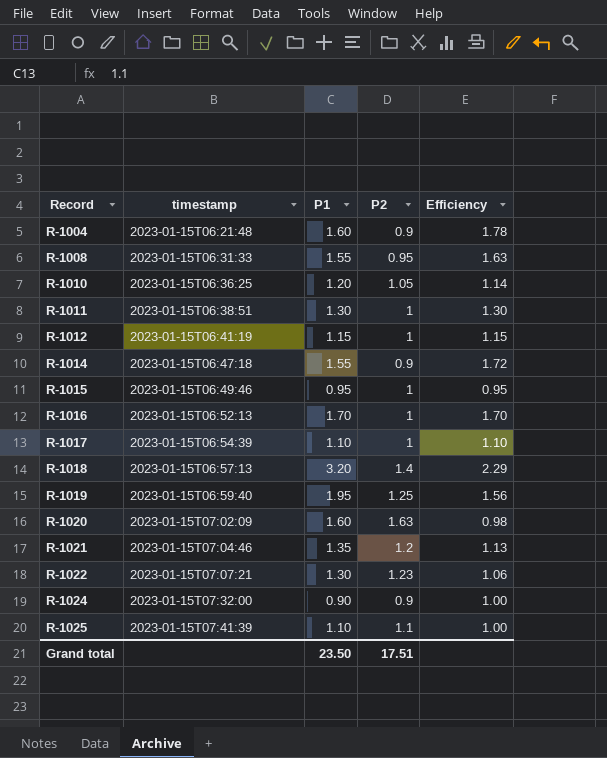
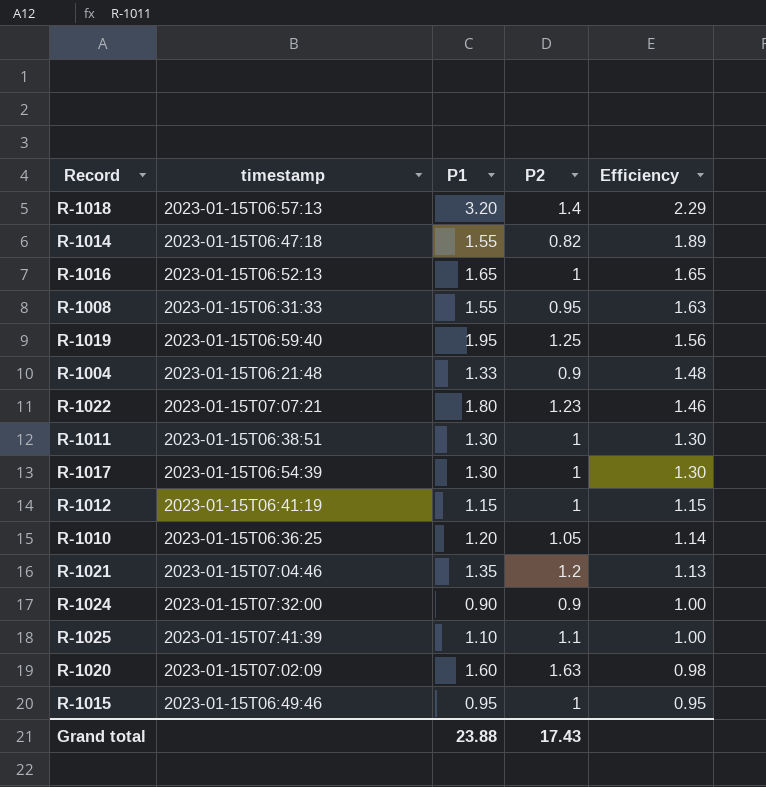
row order: Record ascending -> Efficiency descending
R-1014 | P2: 0.9 -> 0.82
R-1014 | Efficiency: 1.72 -> 1.89
R-1016 | P1: 1.70 -> 1.65
R-1016 | Efficiency: 1.70 -> 1.65
R-1004 | P1: 1.60 -> 1.33
R-1004 | Efficiency: 1.78 -> 1.48
R-1022 | P1: 1.30 -> 1.80
R-1022 | Efficiency: 1.06 -> 1.46
R-1017 | P1: 1.10 -> 1.30
R-1017 | Efficiency: 1.10 -> 1.30
Grand total | P1: 23.50 -> 23.88
Grand total | P2: 17.51 -> 17.43

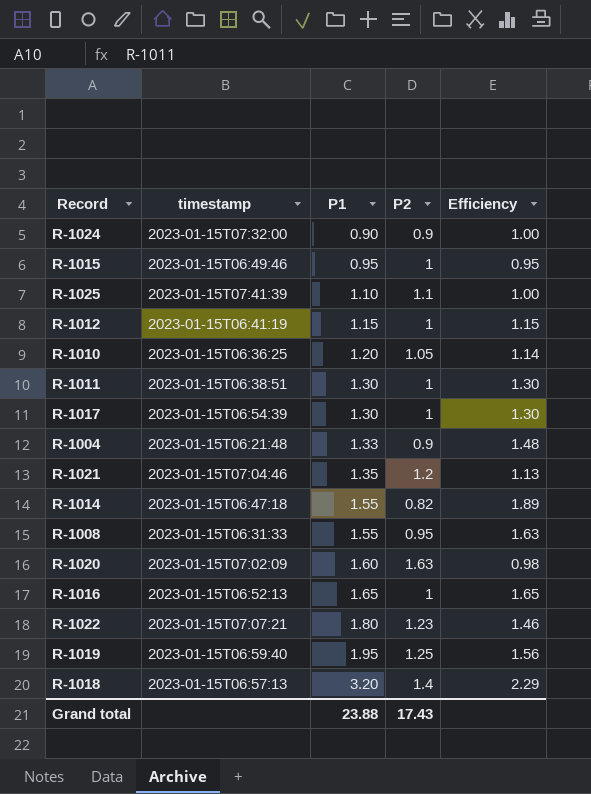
row order: Efficiency descending -> P1 ascending

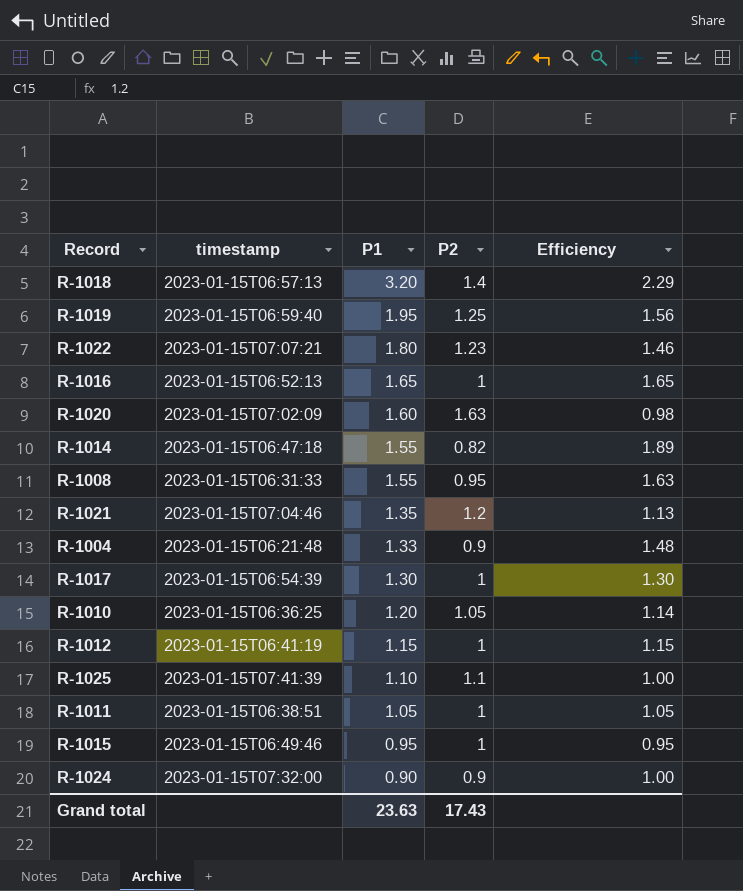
row order: P1 ascending -> P1 descending
R-1011 | P1: 1.30 -> 1.05
R-1011 | Efficiency: 1.30 -> 1.05
Grand total | P1: 23.88 -> 23.63

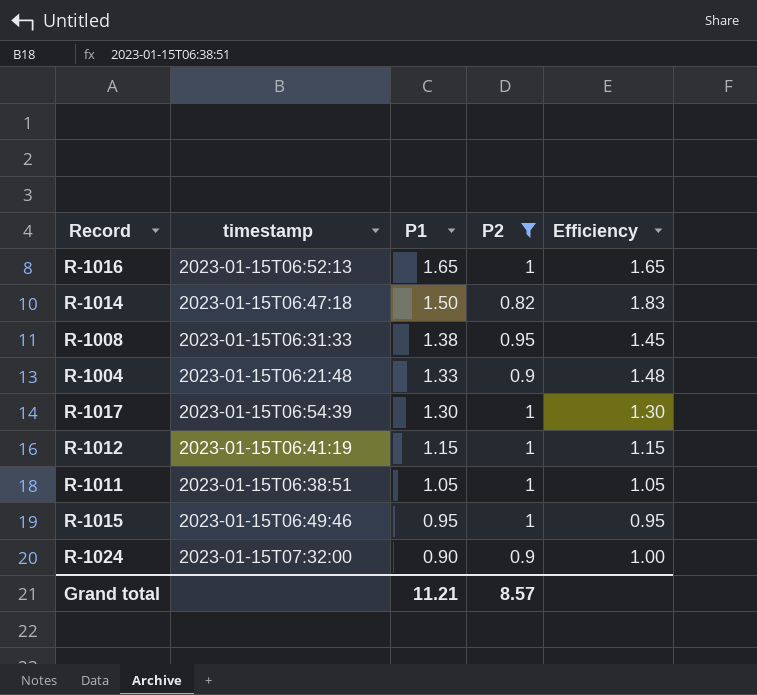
filter: none -> P2 <= 1
R-1014 | P1: 1.55 -> 1.50
R-1014 | Efficiency: 1.89 -> 1.83
R-1008 | P1: 1.55 -> 1.38
R-1008 | Efficiency: 1.63 -> 1.45
Grand total | P1: 23.63 -> 11.21
Grand total | P2: 17.43 -> 8.57

